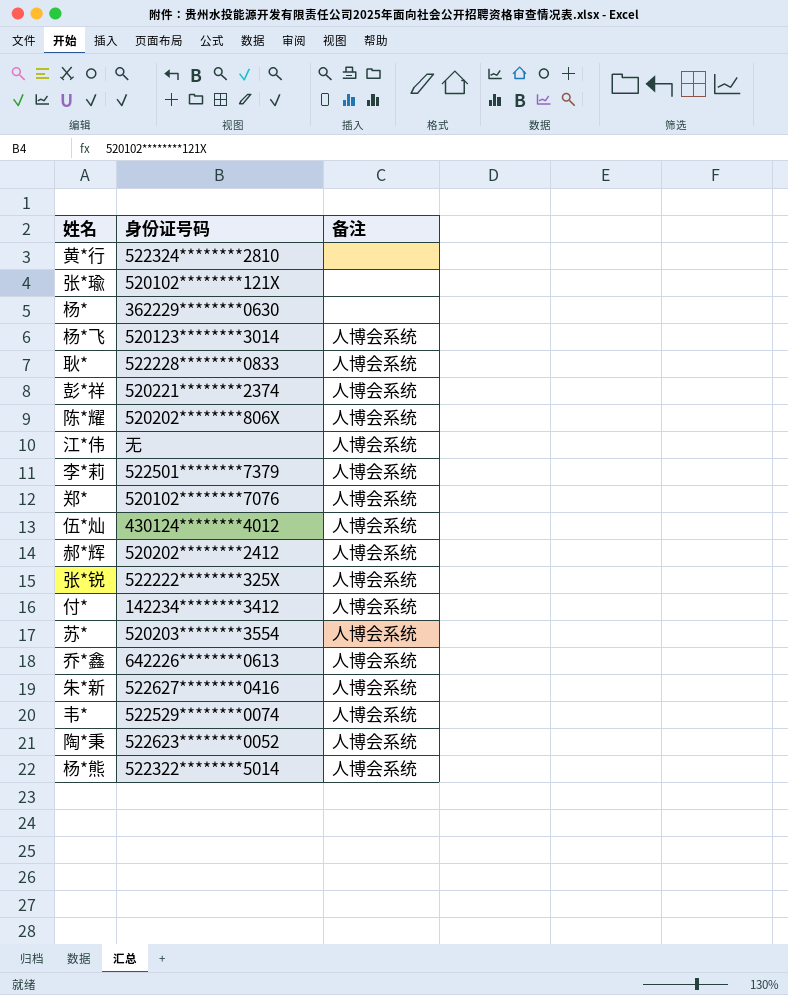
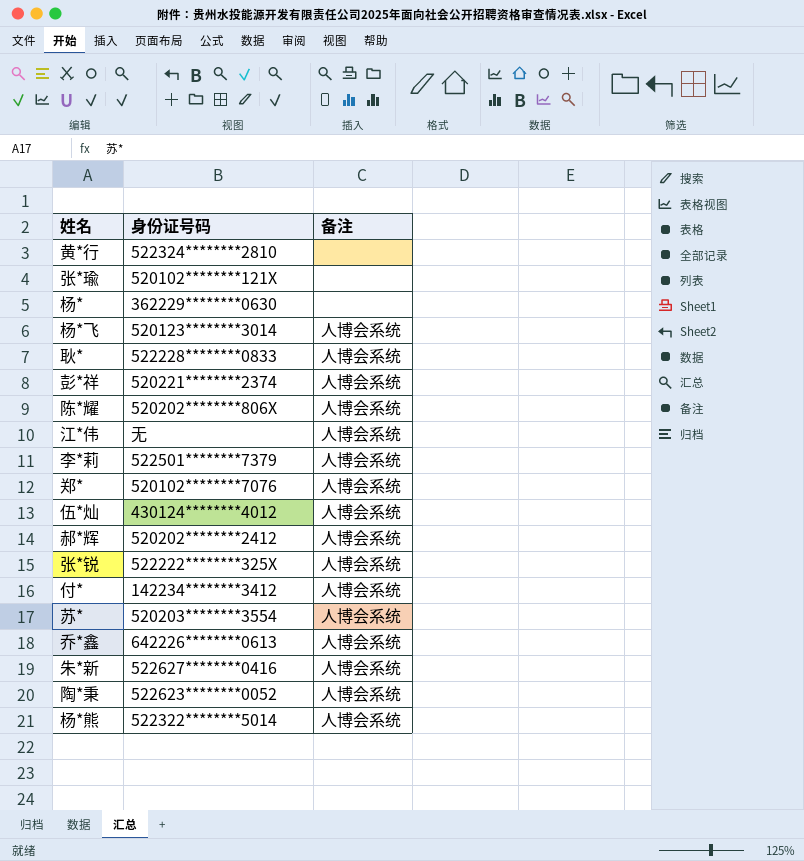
row 韦*: 522529********0074 | 人博会系统 -> none

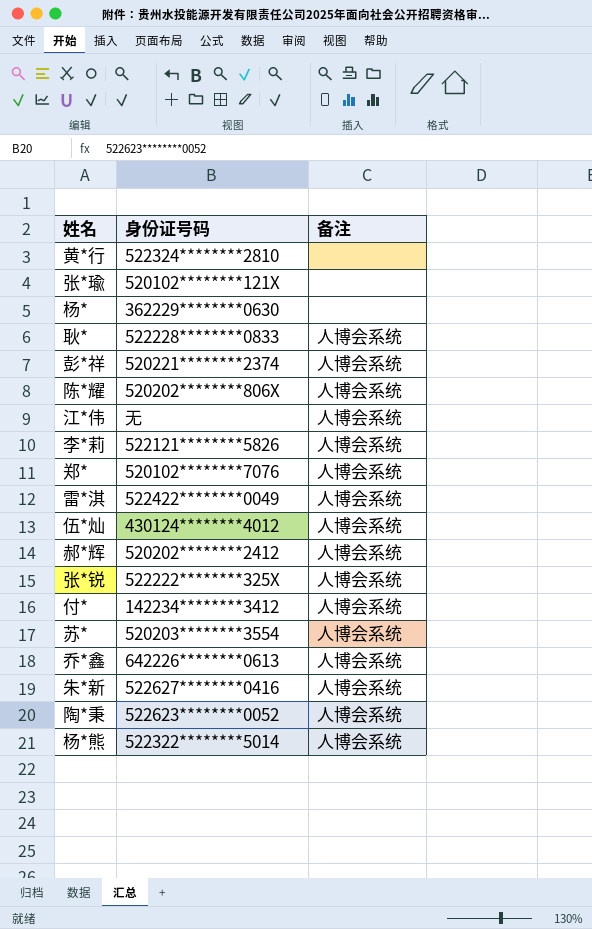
row 杨*飞: 520123********3014 | 人博会系统 -> none
李*莉 | 身份证号码: 522501********7379 -> 522121********5826
row 雷*淇: none -> 522422********0049 | 人博会系统

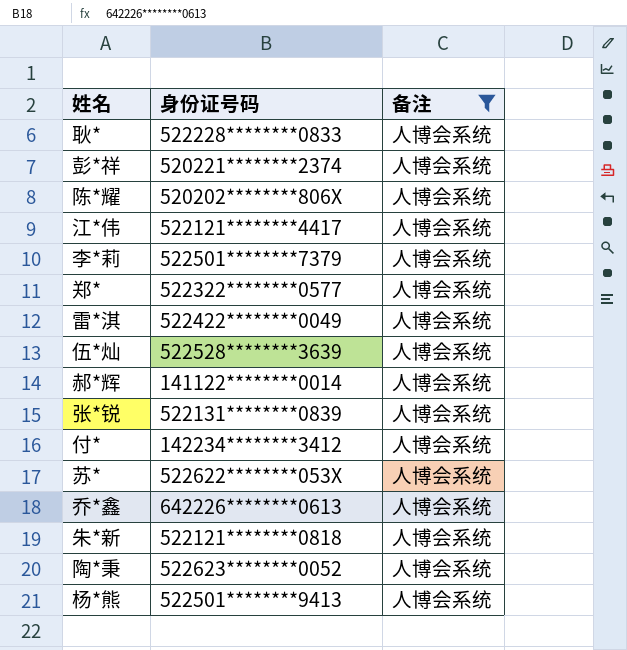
filter: none -> 备注 = 人博会系统
江*伟 | 身份证号码: 无 -> 522121********4417
李*莉 | 身份证号码: 522121********5826 -> 522501********7379
郑* | 身份证号码: 520102********7076 -> 522322********0577
伍*灿 | 身份证号码: 430124********4012 -> 522528********3639
郝*辉 | 身份证号码: 520202********2412 -> 141122********0014
张*锐 | 身份证号码: 522222********325X -> 522131********0839
苏* | 身份证号码: 520203********3554 -> 522622********053X
朱*新 | 身份证号码: 522627********0416 -> 522121********0818
杨*熊 | 身份证号码: 522322********5014 -> 522501********9413

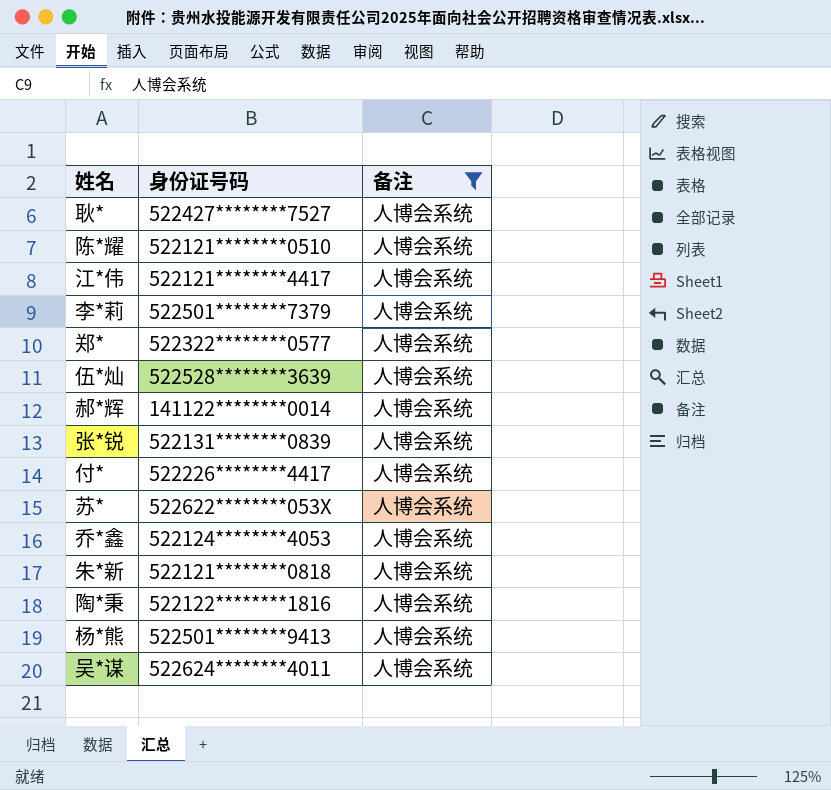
row 彭*祥: 520221********2374 | 人博会系统 -> none
row 雷*淇: 522422********0049 | 人博会系统 -> none
耿* | 身份证号码: 522228********0833 -> 522427********7527
陈*耀 | 身份证号码: 520202********806X -> 522121********0510
付* | 身份证号码: 142234********3412 -> 522226********4417
乔*鑫 | 身份证号码: 642226********0613 -> 522124********4053
陶*秉 | 身份证号码: 522623********0052 -> 522122********1816
row 吴*谋: none -> 522624********4011 | 人博会系统

